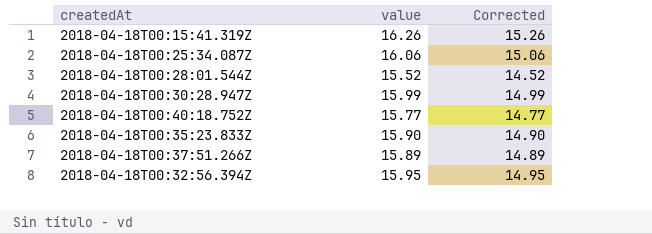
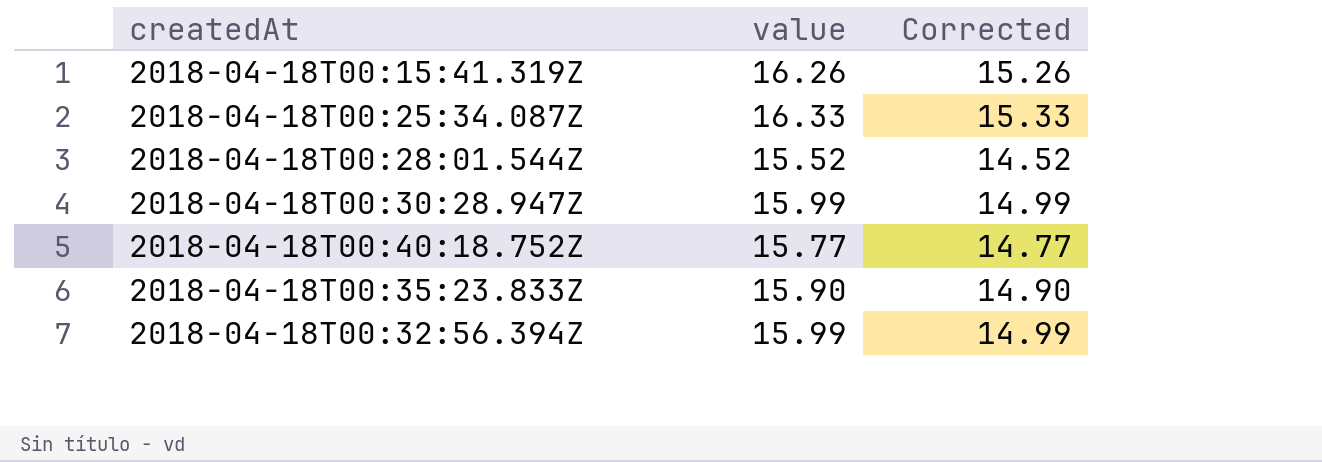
row 2018-04-18T00:37:51.266Z: 15.89 | 14.89 -> none
2018-04-18T00:25:34.087Z | value: 16.06 -> 16.33
2018-04-18T00:25:34.087Z | Corrected: 15.06 -> 15.33
2018-04-18T00:32:56.394Z | value: 15.95 -> 15.99
2018-04-18T00:32:56.394Z | Corrected: 14.95 -> 14.99

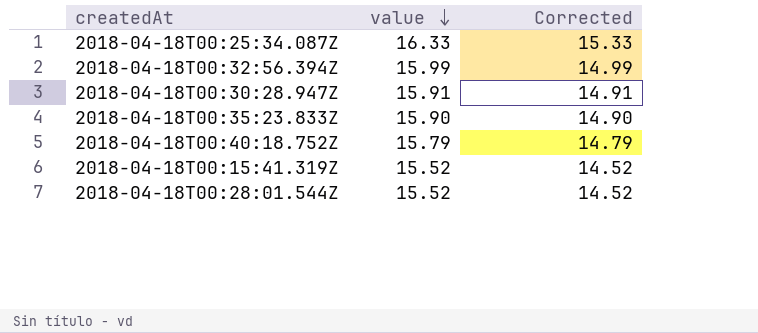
row order: none -> value descending
2018-04-18T00:30:28.947Z | value: 15.99 -> 15.91
2018-04-18T00:30:28.947Z | Corrected: 14.99 -> 14.91
2018-04-18T00:40:18.752Z | value: 15.77 -> 15.79
2018-04-18T00:40:18.752Z | Corrected: 14.77 -> 14.79
2018-04-18T00:15:41.319Z | value: 16.26 -> 15.52
2018-04-18T00:15:41.319Z | Corrected: 15.26 -> 14.52

